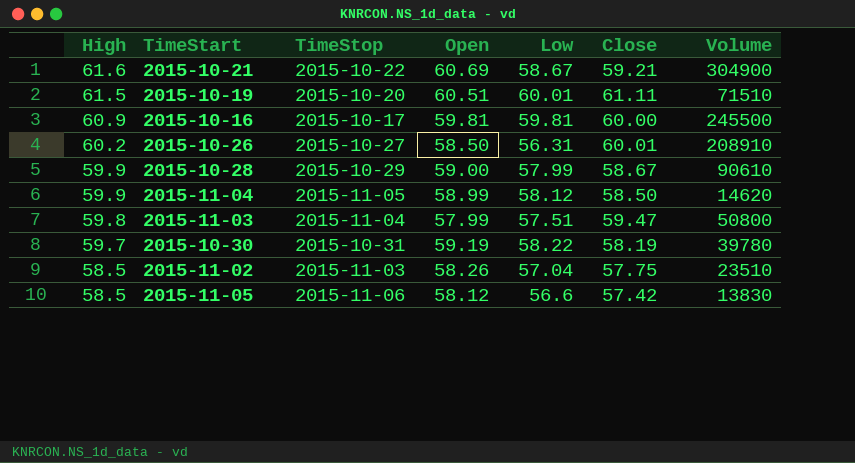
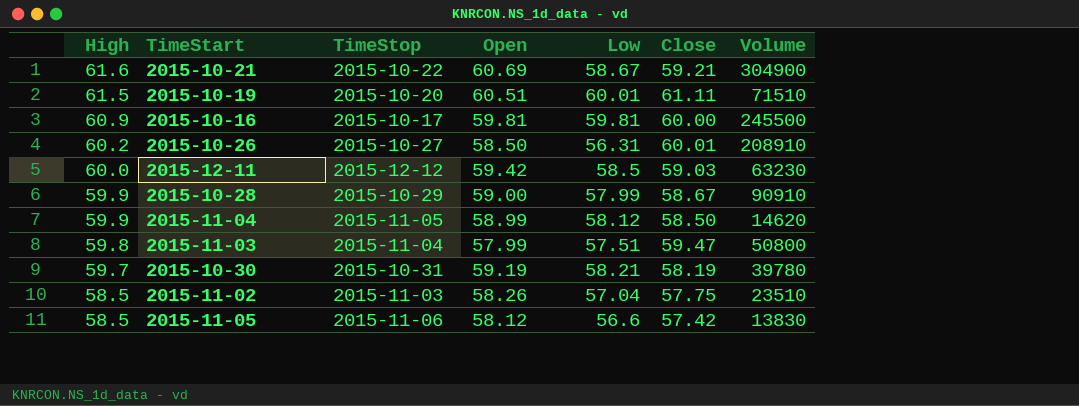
row 2015-12-11: none -> 60.0 | 2015-12-12 | 59.42 | 58.5 | 59.03 | 63230
2015-10-28 | Volume: 90610 -> 90910
2015-10-30 | Low: 58.22 -> 58.21

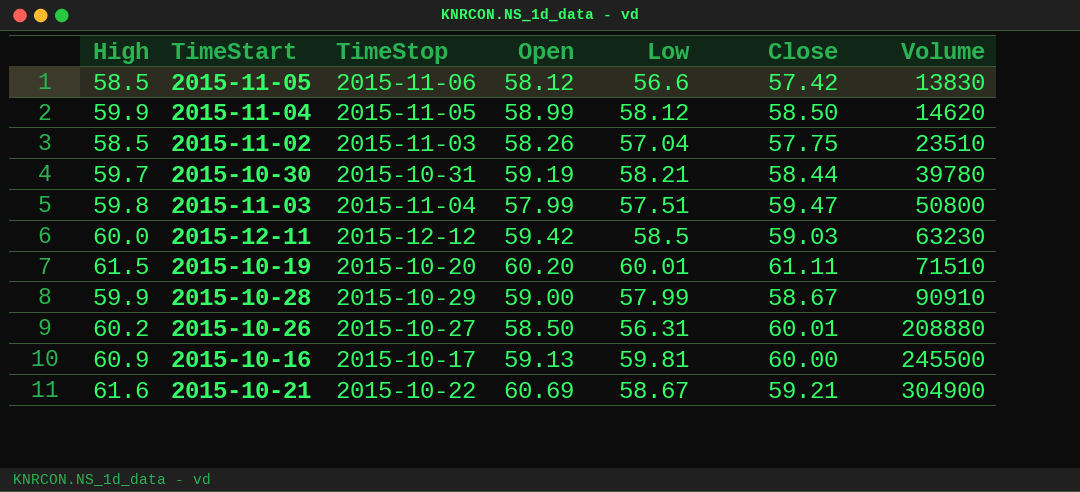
row order: High descending -> Volume ascending
2015-10-30 | Close: 58.19 -> 58.44
2015-10-19 | Open: 60.51 -> 60.20
2015-10-26 | Volume: 208910 -> 208880
2015-10-16 | Open: 59.81 -> 59.13

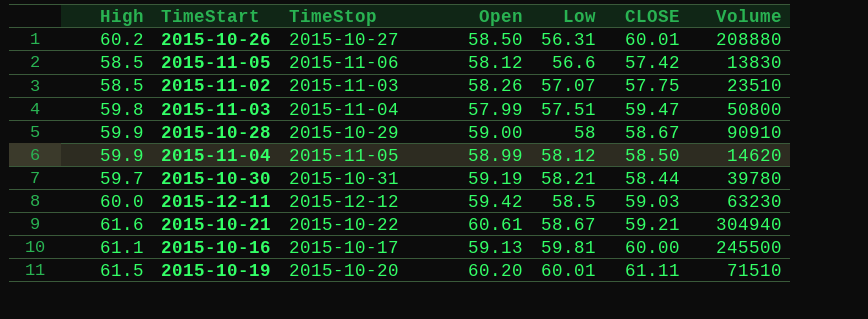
row order: Volume ascending -> Low ascending
column name: Close -> CLOSE
2015-11-02 | Low: 57.04 -> 57.07
2015-10-28 | Low: 57.99 -> 58
2015-10-21 | Open: 60.69 -> 60.61
2015-10-21 | Volume: 304900 -> 304940
2015-10-16 | High: 60.9 -> 61.1

